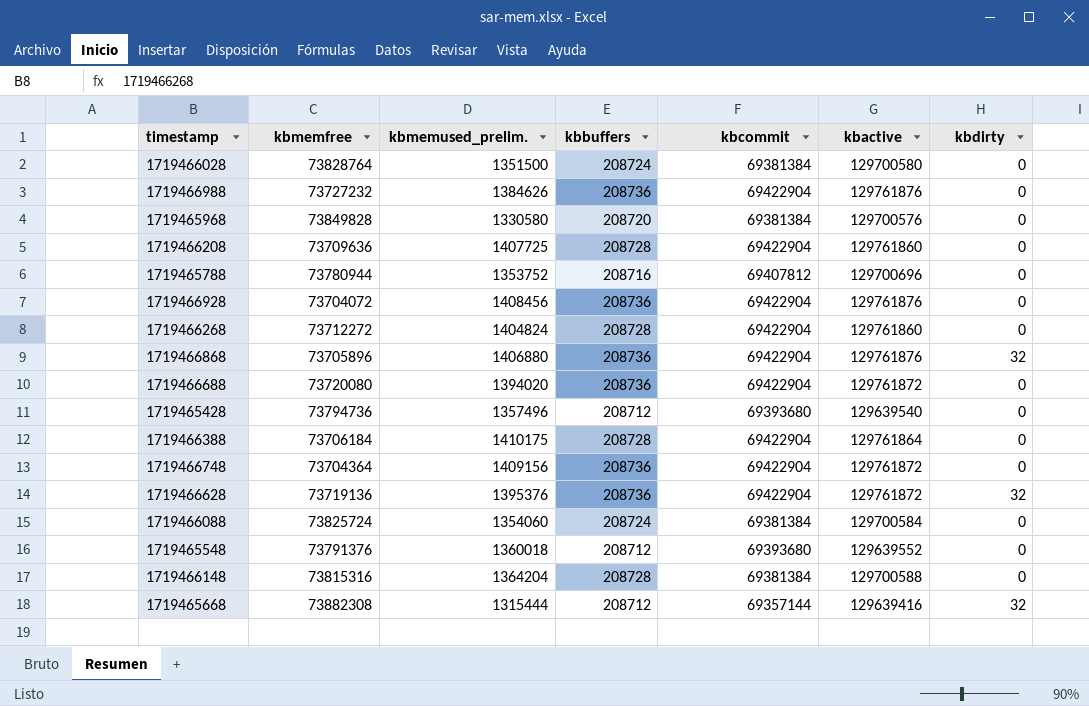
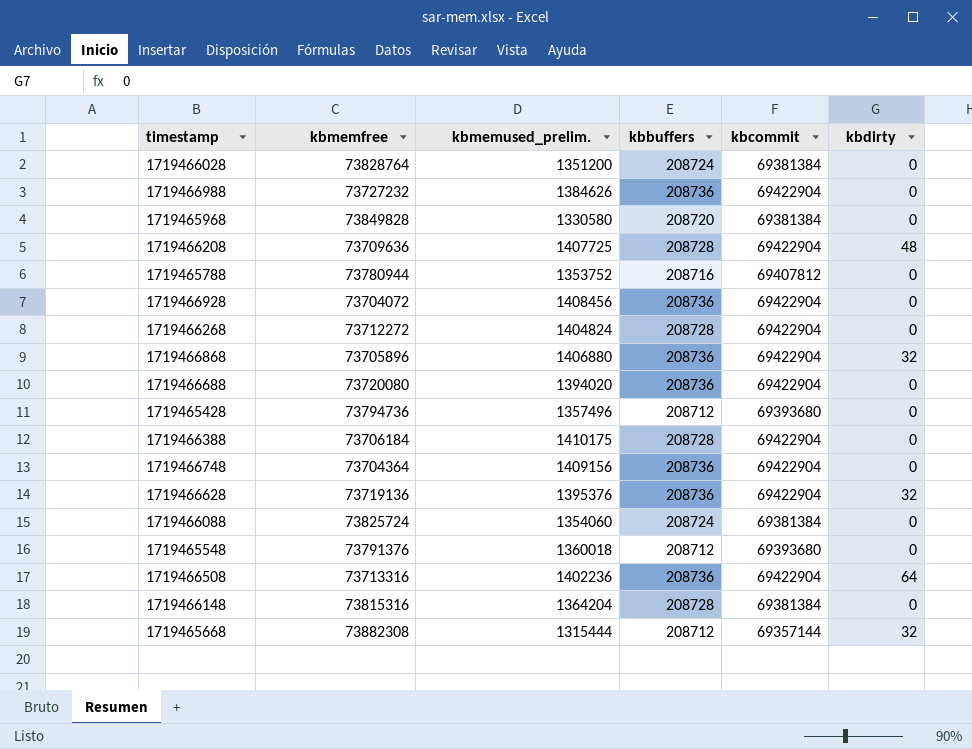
column kbactive | position: 6 -> none
1719466028 | kbmemused_prelim.: 1351500 -> 1351200
1719466208 | kbdirty: 0 -> 48
row 1719466508: none -> 73713316 | 1402236 | 208736 | 69422904 | 64

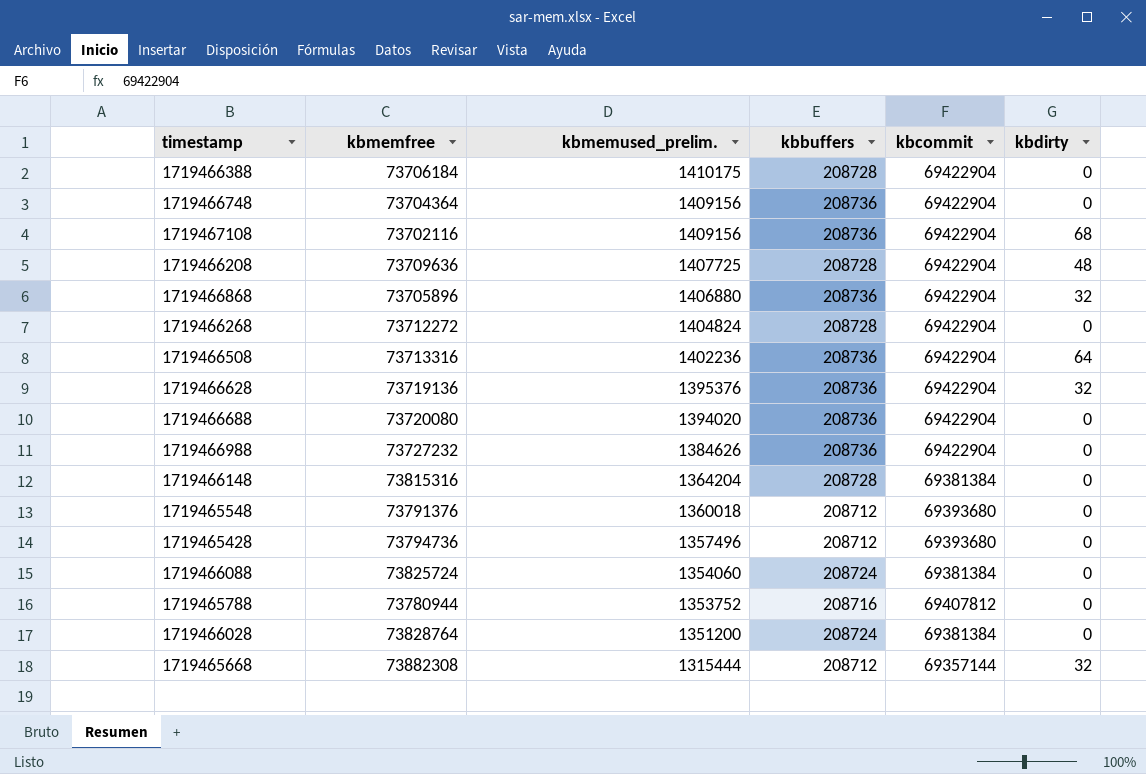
row order: none -> kbmemused_prelim. descending
row 1719465968: 73849828 | 1330580 | 208720 | 69381384 | 0 -> none
row 1719466928: 73704072 | 1408456 | 208736 | 69422904 | 0 -> none
row 1719467108: none -> 73702116 | 1409156 | 208736 | 69422904 | 68

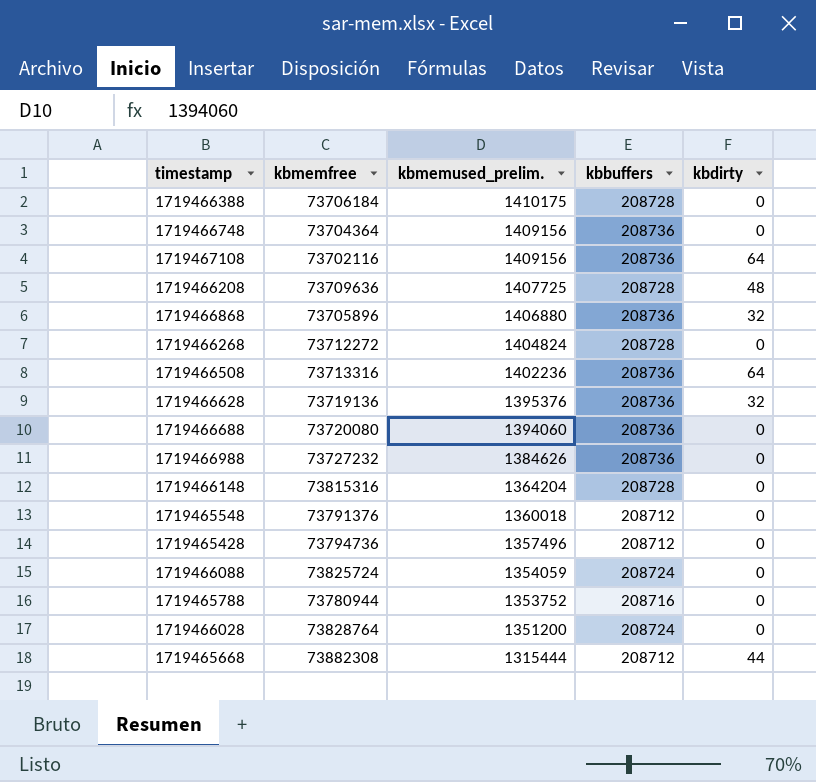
column kbcommit | position: 5 -> none
1719467108 | kbdirty: 68 -> 64
1719466688 | kbmemused_prelim.: 1394020 -> 1394060
1719466088 | kbmemused_prelim.: 1354060 -> 1354059
1719465668 | kbdirty: 32 -> 44

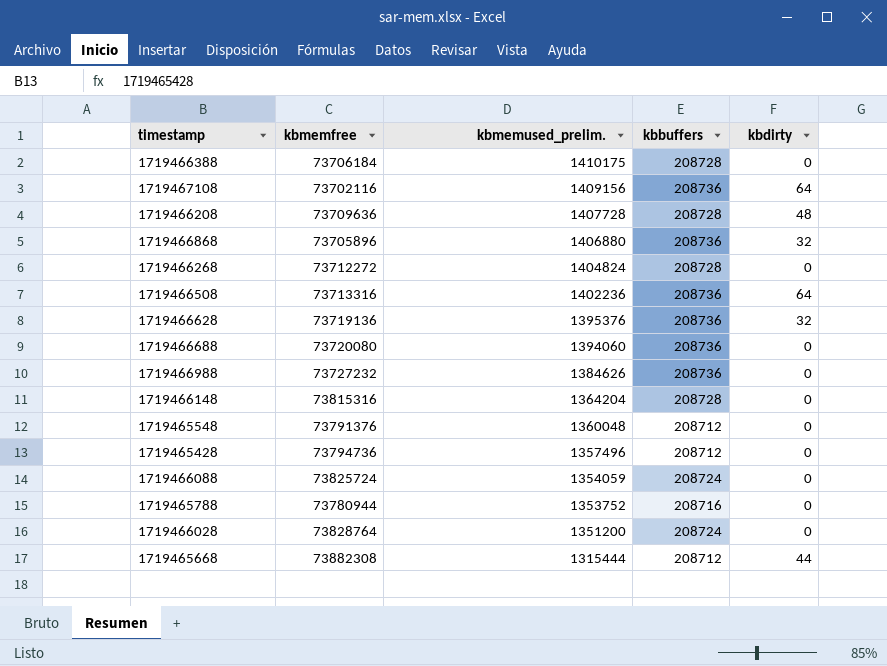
row 1719466748: 73704364 | 1409156 | 208736 | 0 -> none
1719466208 | kbmemused_prelim.: 1407725 -> 1407728
1719465548 | kbmemused_prelim.: 1360018 -> 1360048

